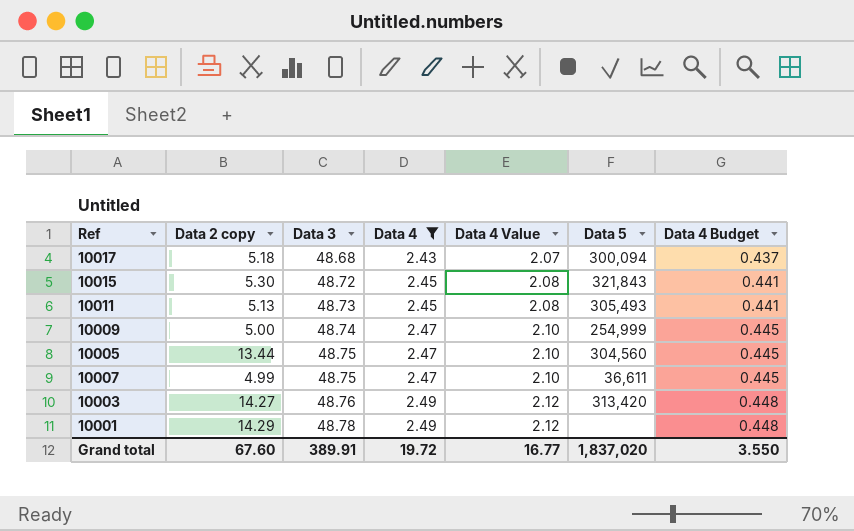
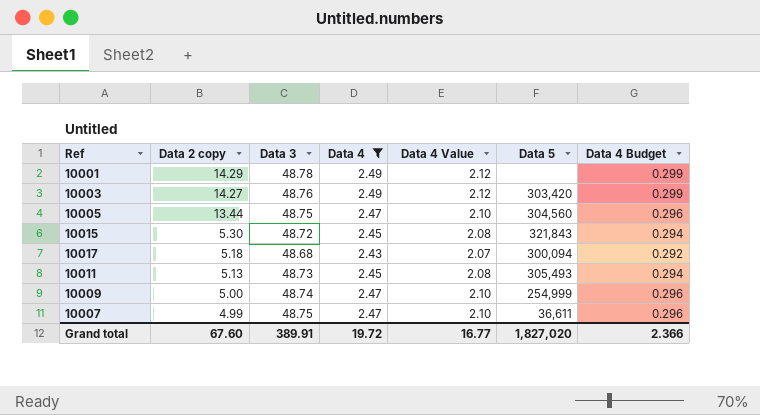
row order: Data 3 ascending -> Data 2 copy descending
column Data 4 Budget | formula: [Data 4] * 0.18 -> [Data 4] * 0.12
10003 | Data 5: 313,420 -> 303,420
Grand total | Data 5: 1,837,020 -> 1,827,020
Grand total | Data 4 Budget: 3.550 -> 2.366

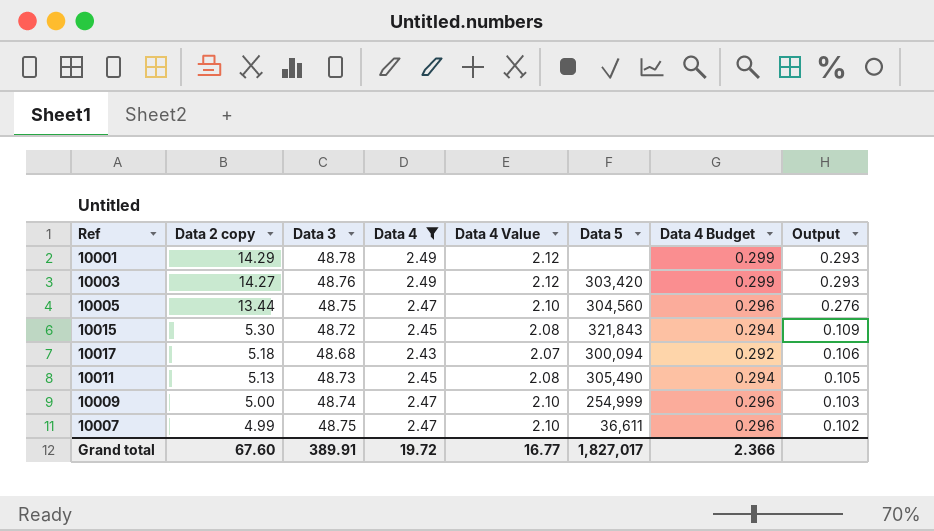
column Output | formula: none -> [Data 2 copy] / [Data 3]
10011 | Data 5: 305,493 -> 305,490
Grand total | Data 5: 1,827,020 -> 1,827,017

